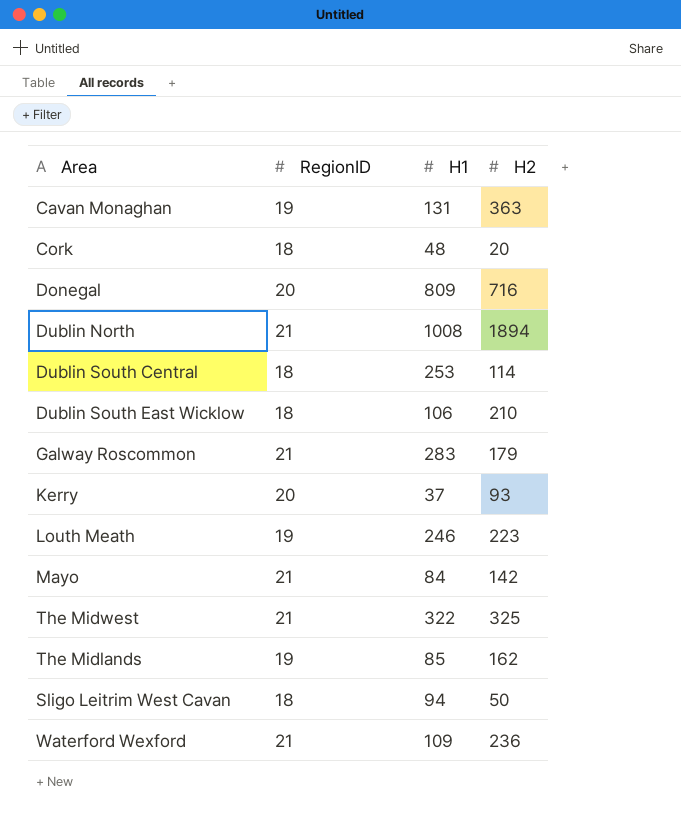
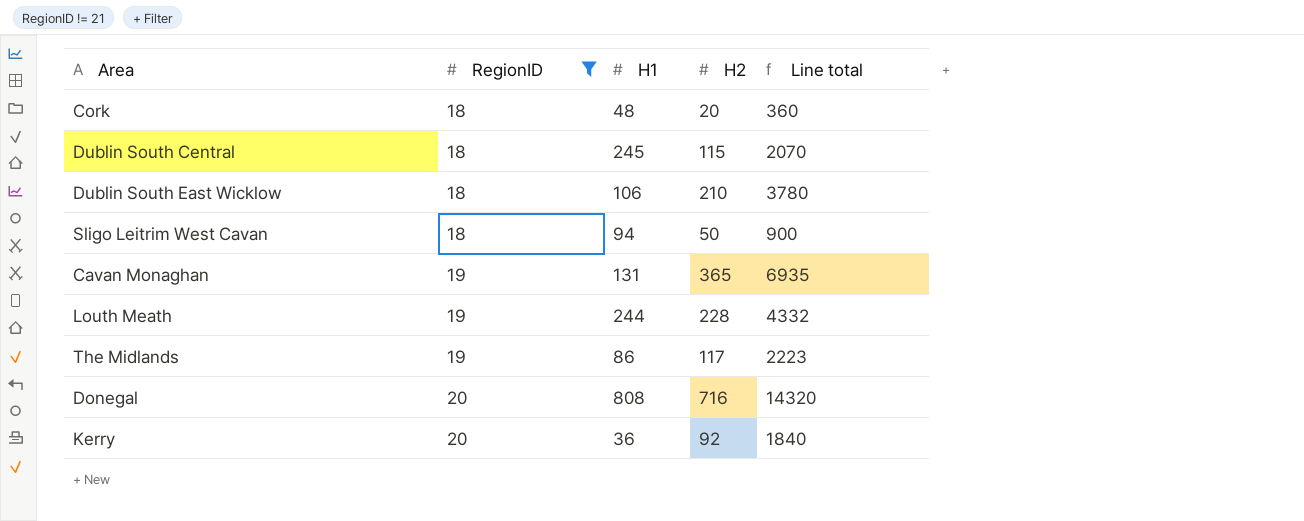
filter: none -> RegionID != 21
row order: none -> RegionID ascending
column Line total | formula: none -> [RegionID] * [H2]
Dublin South Central | H1: 253 -> 245
Dublin South Central | H2: 114 -> 115
Cavan Monaghan | H2: 363 -> 365
Louth Meath | H1: 246 -> 244
Louth Meath | H2: 223 -> 228
The Midlands | H1: 85 -> 86
The Midlands | H2: 162 -> 117
Donegal | H1: 809 -> 808
Kerry | H1: 37 -> 36
Kerry | H2: 93 -> 92

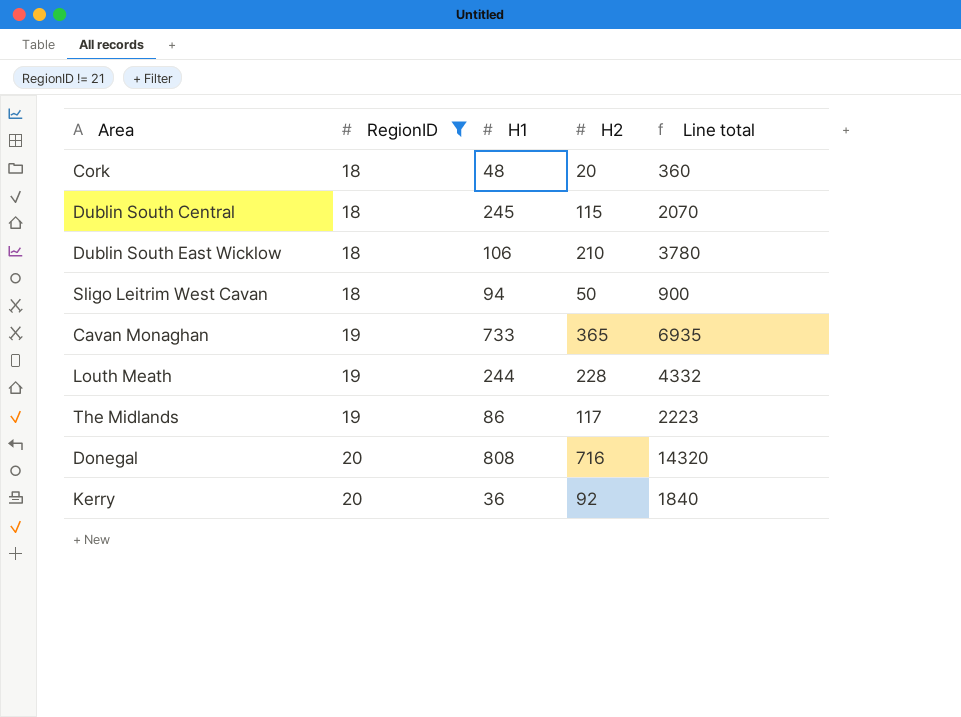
Cavan Monaghan | H1: 131 -> 733

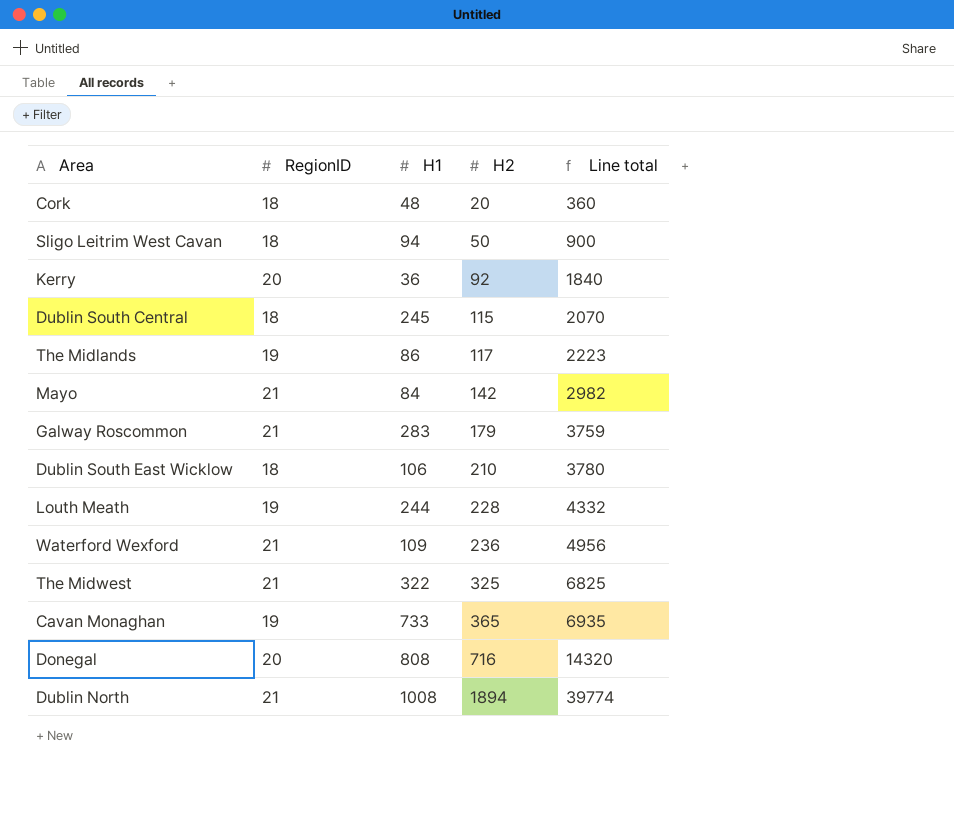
filter: RegionID != 21 -> none
row order: RegionID ascending -> H2 ascending

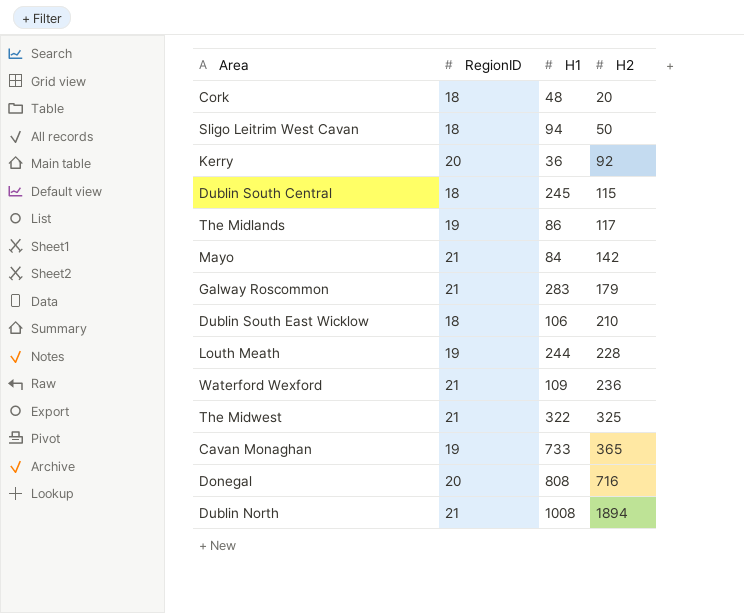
column Line total | formula: [RegionID] * [H2] -> none

